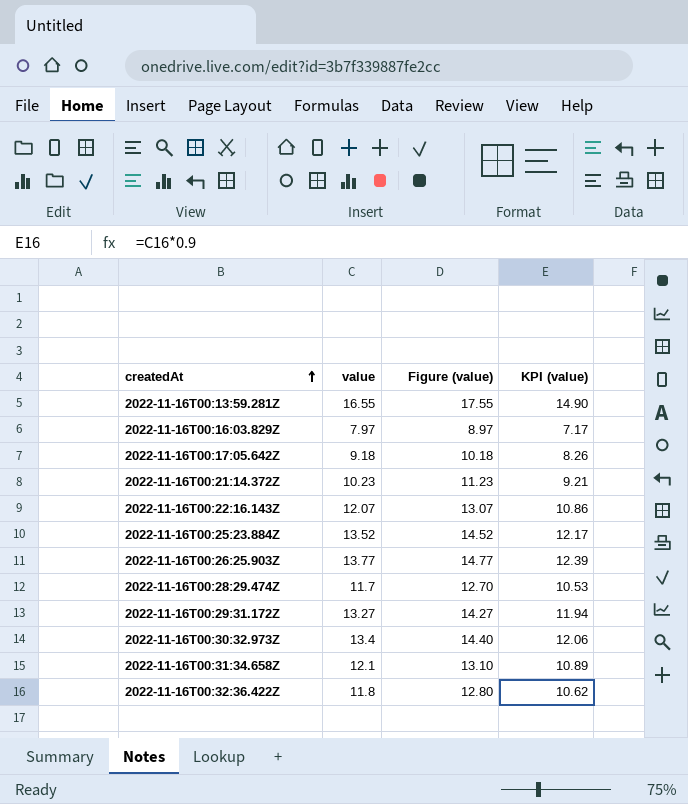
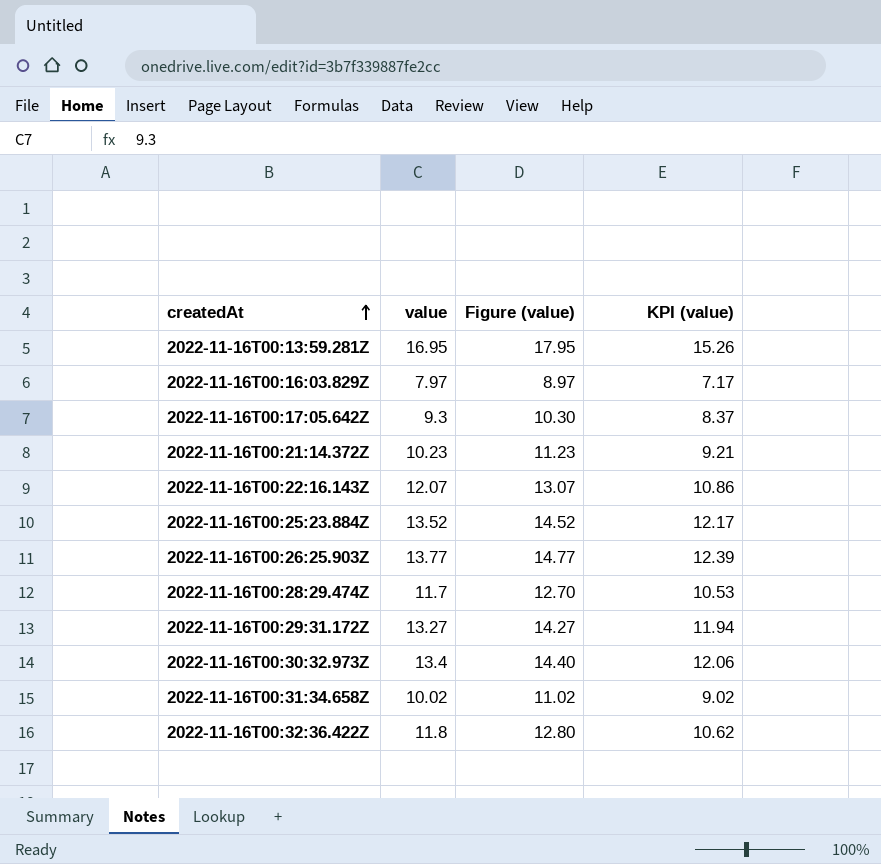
2022-11-16T00:13:59.281Z | value: 16.55 -> 16.95
2022-11-16T00:13:59.281Z | Figure (value): 17.55 -> 17.95
2022-11-16T00:13:59.281Z | KPI (value): 14.90 -> 15.26
2022-11-16T00:17:05.642Z | value: 9.18 -> 9.3
2022-11-16T00:17:05.642Z | Figure (value): 10.18 -> 10.30
2022-11-16T00:17:05.642Z | KPI (value): 8.26 -> 8.37
2022-11-16T00:31:34.658Z | value: 12.1 -> 10.02
2022-11-16T00:31:34.658Z | Figure (value): 13.10 -> 11.02
2022-11-16T00:31:34.658Z | KPI (value): 10.89 -> 9.02

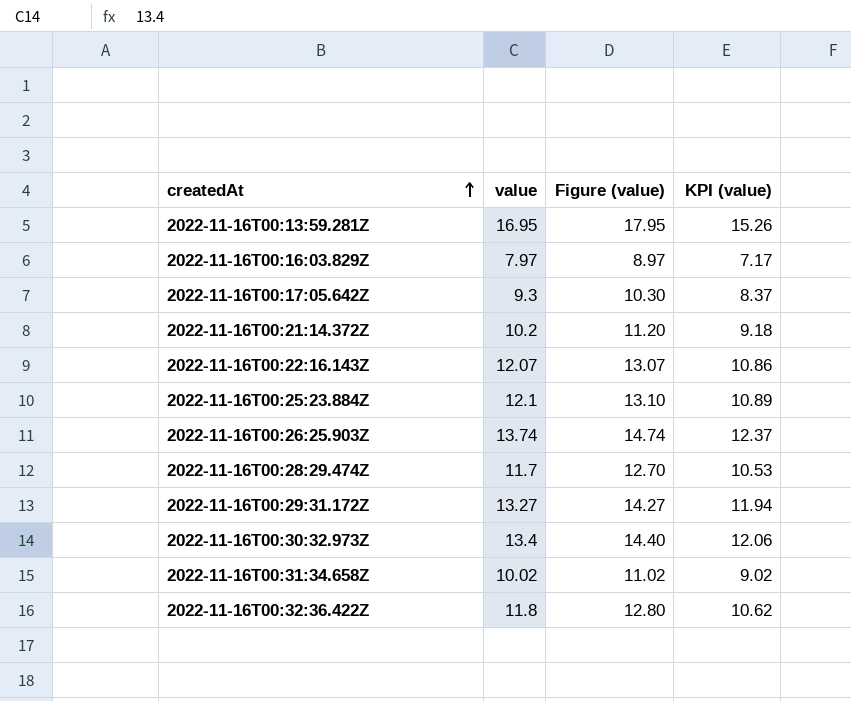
2022-11-16T00:21:14.372Z | value: 10.23 -> 10.2
2022-11-16T00:21:14.372Z | Figure (value): 11.23 -> 11.20
2022-11-16T00:21:14.372Z | KPI (value): 9.21 -> 9.18
2022-11-16T00:25:23.884Z | value: 13.52 -> 12.1
2022-11-16T00:25:23.884Z | Figure (value): 14.52 -> 13.10
2022-11-16T00:25:23.884Z | KPI (value): 12.17 -> 10.89
2022-11-16T00:26:25.903Z | value: 13.77 -> 13.74
2022-11-16T00:26:25.903Z | Figure (value): 14.77 -> 14.74
2022-11-16T00:26:25.903Z | KPI (value): 12.39 -> 12.37

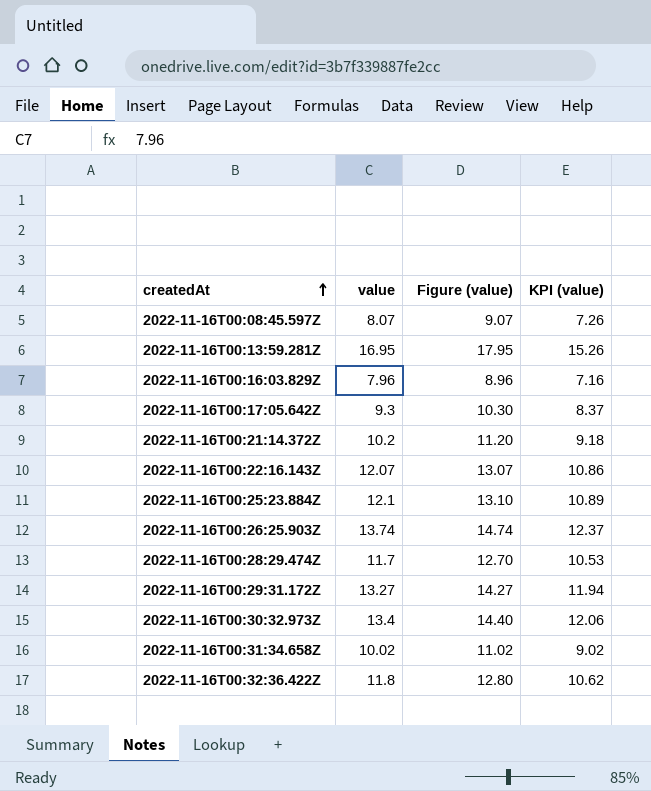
row 2022-11-16T00:08:45.597Z: none -> 8.07 | 9.07 | 7.26
2022-11-16T00:16:03.829Z | value: 7.97 -> 7.96
2022-11-16T00:16:03.829Z | Figure (value): 8.97 -> 8.96
2022-11-16T00:16:03.829Z | KPI (value): 7.17 -> 7.16

